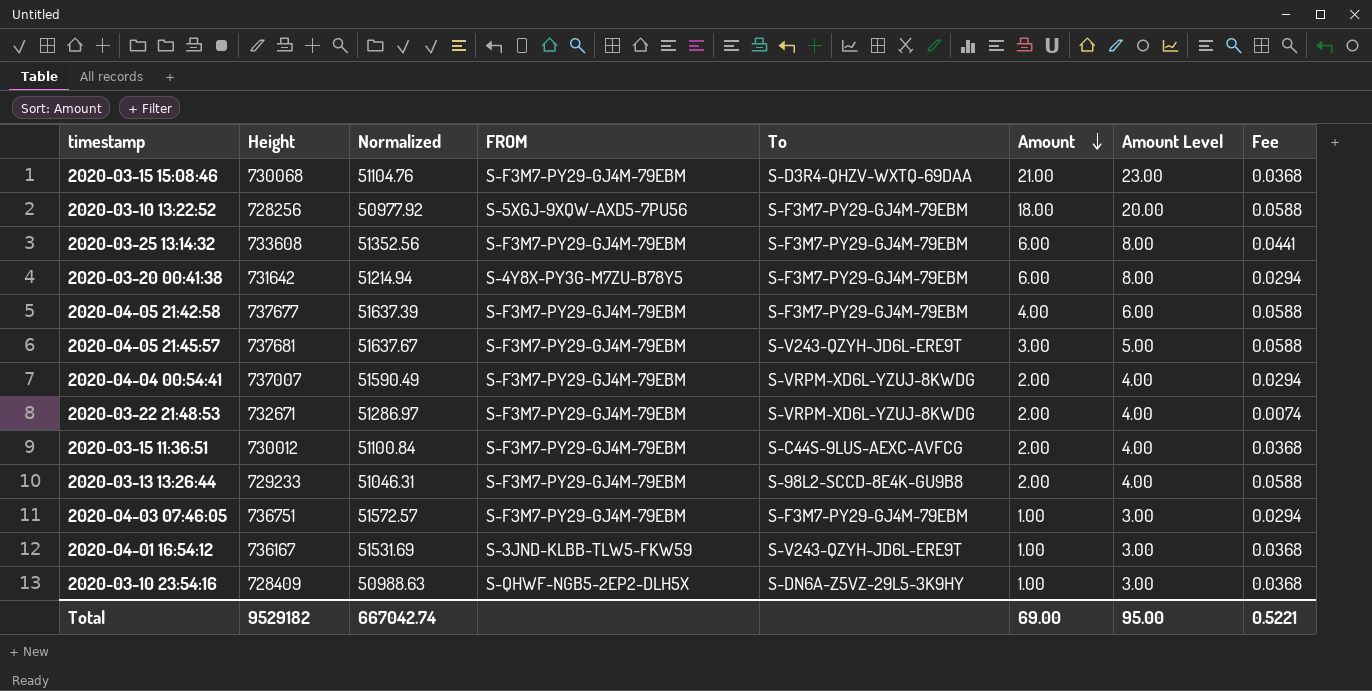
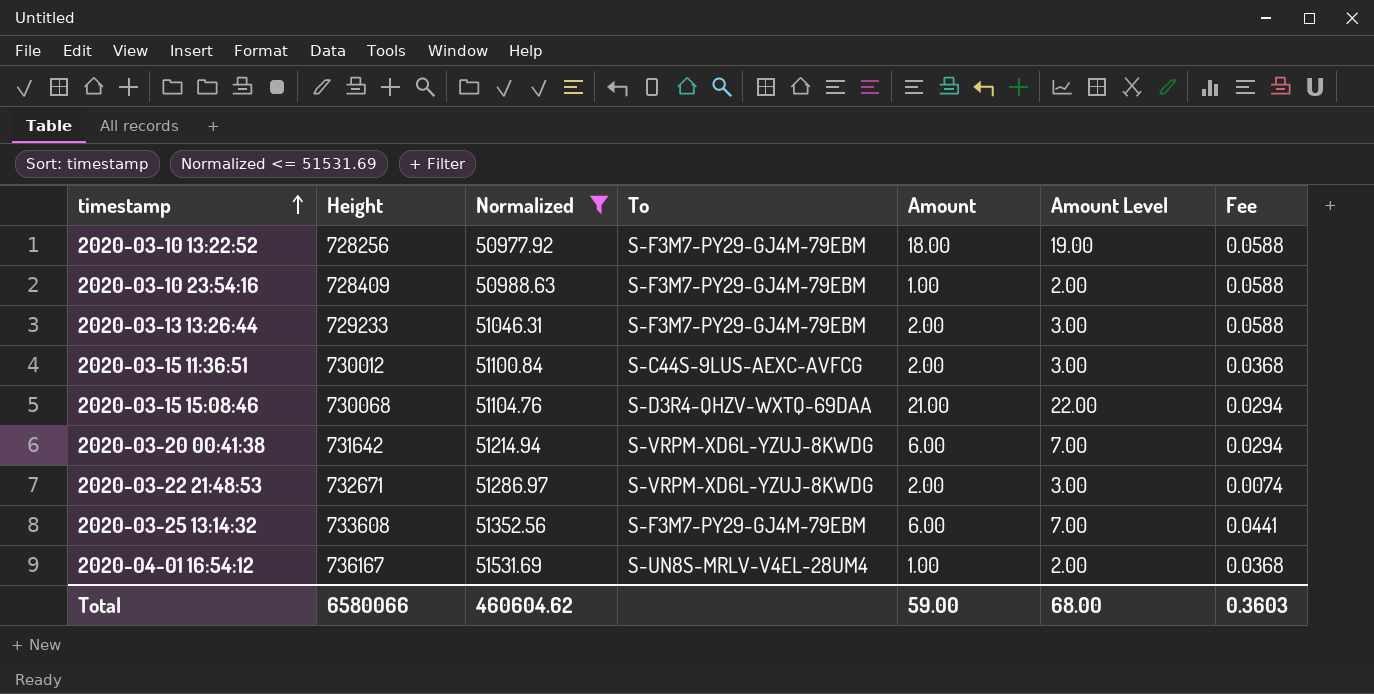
filter: none -> Normalized <= 51531.69
row order: Amount descending -> timestamp ascending
column FROM | position: 4 -> none
column Amount Level | formula: [Amount] + 2 -> [Amount] + 1
2020-03-10 23:54:16 | To: S-DN6A-Z5VZ-29L5-3K9HY -> S-F3M7-PY29-GJ4M-79EBM
2020-03-10 23:54:16 | Fee: 0.0368 -> 0.0588
2020-03-13 13:26:44 | To: S-98L2-SCCD-8E4K-GU9B8 -> S-F3M7-PY29-GJ4M-79EBM
2020-03-15 15:08:46 | Fee: 0.0368 -> 0.0294
2020-03-20 00:41:38 | To: S-F3M7-PY29-GJ4M-79EBM -> S-VRPM-XD6L-YZUJ-8KWDG
2020-04-01 16:54:12 | To: S-V243-QZYH-JD6L-ERE9T -> S-UN8S-MRLV-V4EL-28UM4
Total | Height: 9529182 -> 6580066
Total | Normalized: 667042.74 -> 460604.62
Total | Amount: 69.00 -> 59.00
Total | Amount Level: 95.00 -> 68.00
Total | Fee: 0.5221 -> 0.3603

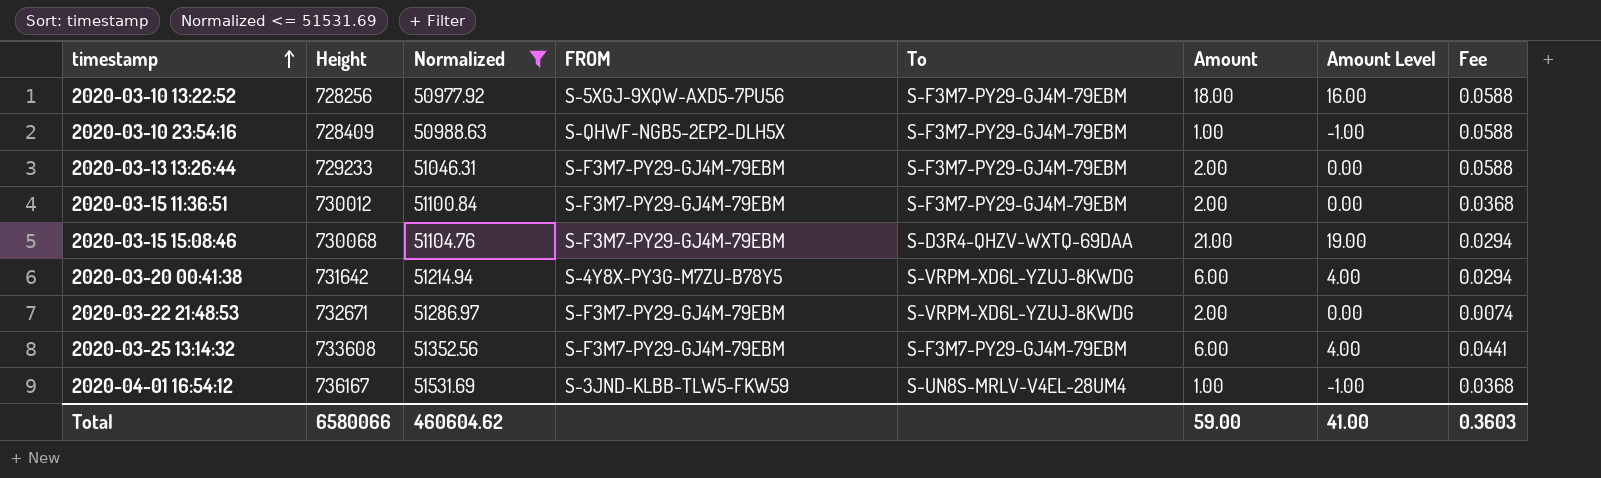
column FROM | position: none -> 4
column Amount Level | formula: [Amount] + 1 -> [Amount] - 2
2020-03-15 11:36:51 | To: S-C44S-9LUS-AEXC-AVFCG -> S-F3M7-PY29-GJ4M-79EBM
Total | Amount Level: 68.00 -> 41.00

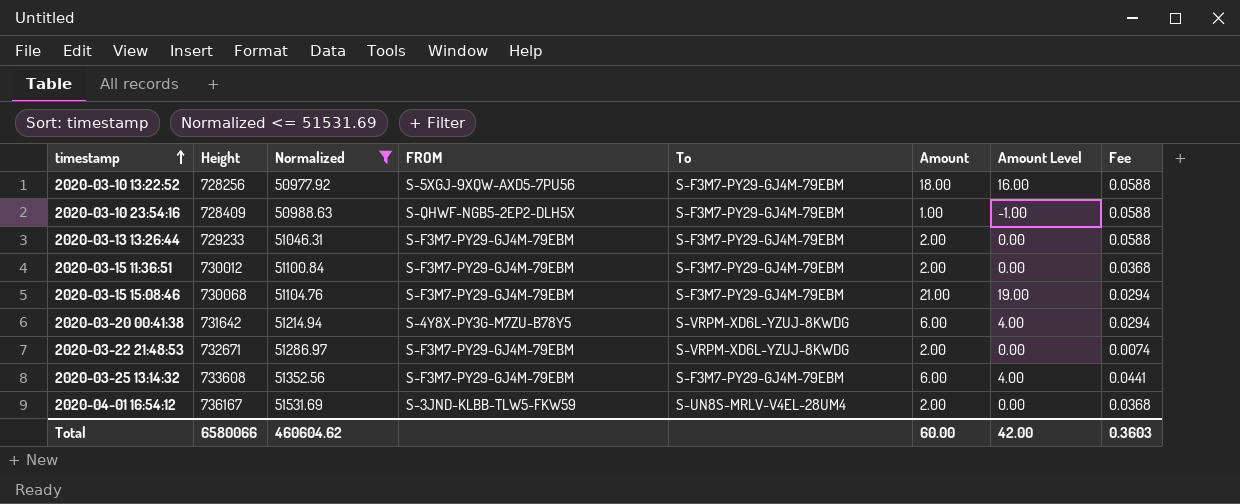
2020-03-15 15:08:46 | To: S-D3R4-QHZV-WXTQ-69DAA -> S-F3M7-PY29-GJ4M-79EBM
2020-04-01 16:54:12 | Amount: 1.00 -> 2.00
2020-04-01 16:54:12 | Amount Level: -1.00 -> 0.00
Total | Amount: 59.00 -> 60.00
Total | Amount Level: 41.00 -> 42.00

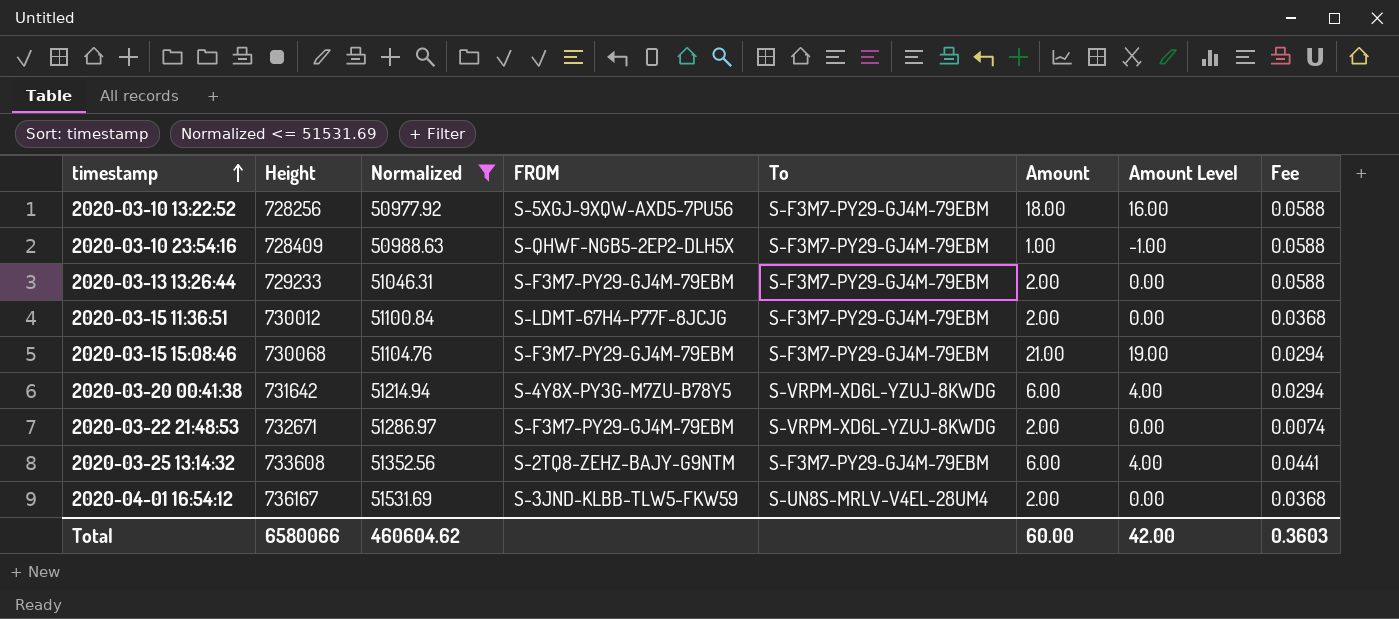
2020-03-15 11:36:51 | FROM: S-F3M7-PY29-GJ4M-79EBM -> S-LDMT-67H4-P77F-8JCJG
2020-03-25 13:14:32 | FROM: S-F3M7-PY29-GJ4M-79EBM -> S-2TQ8-ZEHZ-BAJY-G9NTM

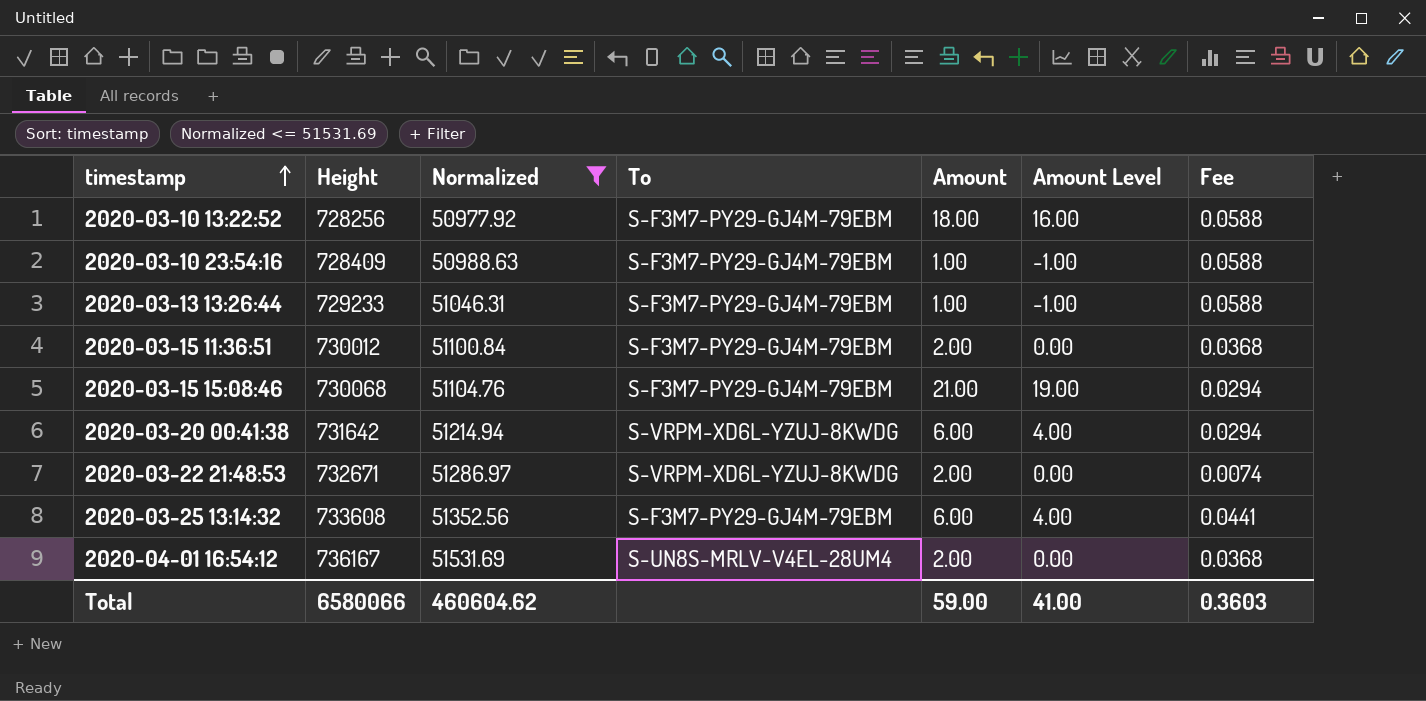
column FROM | position: 4 -> none
2020-03-13 13:26:44 | Amount: 2.00 -> 1.00
2020-03-13 13:26:44 | Amount Level: 0.00 -> -1.00
Total | Amount: 60.00 -> 59.00
Total | Amount Level: 42.00 -> 41.00

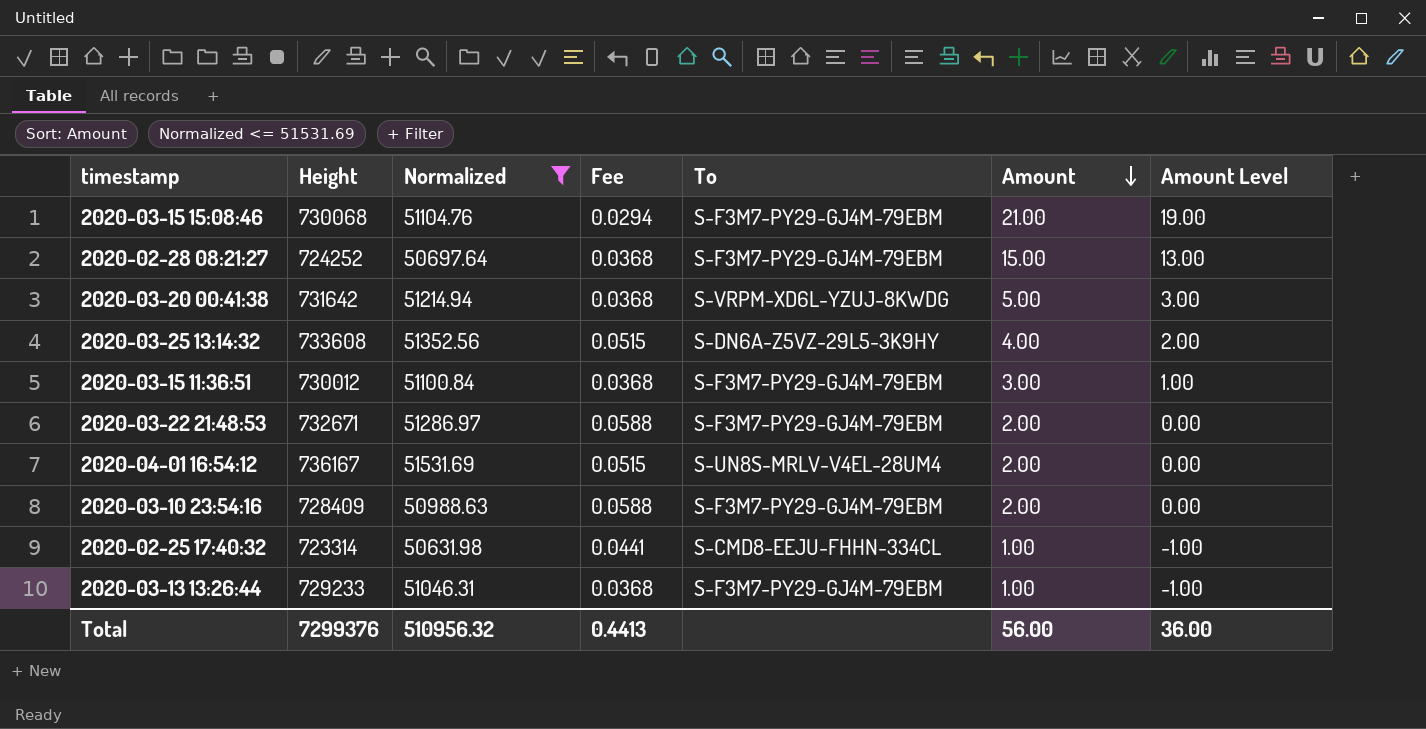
row order: timestamp ascending -> Amount descending
column Fee | position: 7 -> 4
row 2020-03-10 13:22:52: 728256 | 50977.92 | S-F3M7-PY29-GJ4M-79EBM | 18.00 | 16.00 | 0.0588 -> none
row 2020-02-28 08:21:27: none -> 724252 | 50697.64 | 0.0368 | S-F3M7-PY29-GJ4M-79EBM | 15.00 | 13.00
2020-03-20 00:41:38 | Fee: 0.0294 -> 0.0368
2020-03-20 00:41:38 | Amount: 6.00 -> 5.00
2020-03-20 00:41:38 | Amount Level: 4.00 -> 3.00
2020-03-25 13:14:32 | Fee: 0.0441 -> 0.0515
2020-03-25 13:14:32 | To: S-F3M7-PY29-GJ4M-79EBM -> S-DN6A-Z5VZ-29L5-3K9HY
2020-03-25 13:14:32 | Amount: 6.00 -> 4.00
2020-03-25 13:14:32 | Amount Level: 4.00 -> 2.00
2020-03-15 11:36:51 | Amount: 2.00 -> 3.00
2020-03-15 11:36:51 | Amount Level: 0.00 -> 1.00
2020-03-22 21:48:53 | Fee: 0.0074 -> 0.0588
2020-03-22 21:48:53 | To: S-VRPM-XD6L-YZUJ-8KWDG -> S-F3M7-PY29-GJ4M-79EBM
2020-04-01 16:54:12 | Fee: 0.0368 -> 0.0515
2020-03-10 23:54:16 | Amount: 1.00 -> 2.00
2020-03-10 23:54:16 | Amount Level: -1.00 -> 0.00
row 2020-02-25 17:40:32: none -> 723314 | 50631.98 | 0.0441 | S-CMD8-EEJU-FHHN-334CL | 1.00 | -1.00
2020-03-13 13:26:44 | Fee: 0.0588 -> 0.0368
Total | Height: 6580066 -> 7299376
Total | Normalized: 460604.62 -> 510956.32
Total | Fee: 0.3603 -> 0.4413
Total | Amount: 59.00 -> 56.00
Total | Amount Level: 41.00 -> 36.00

